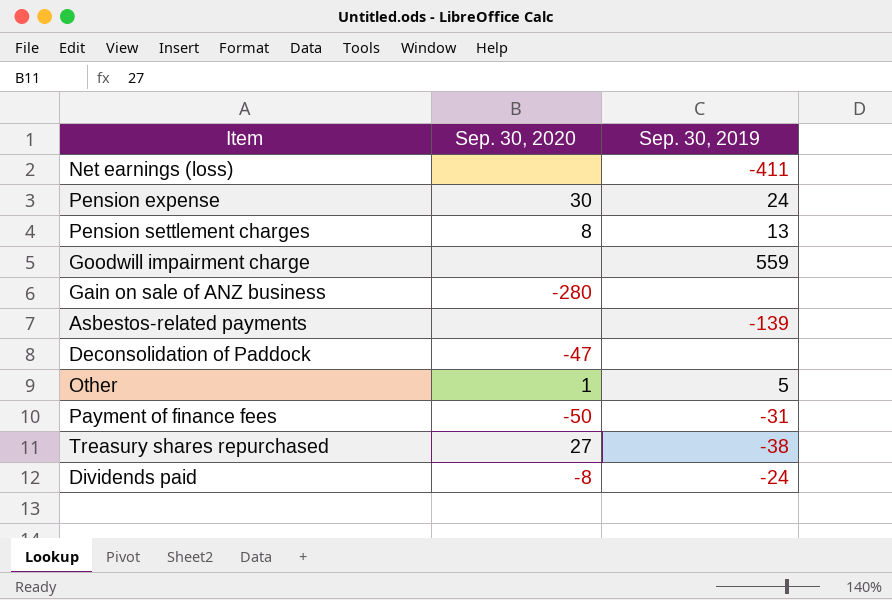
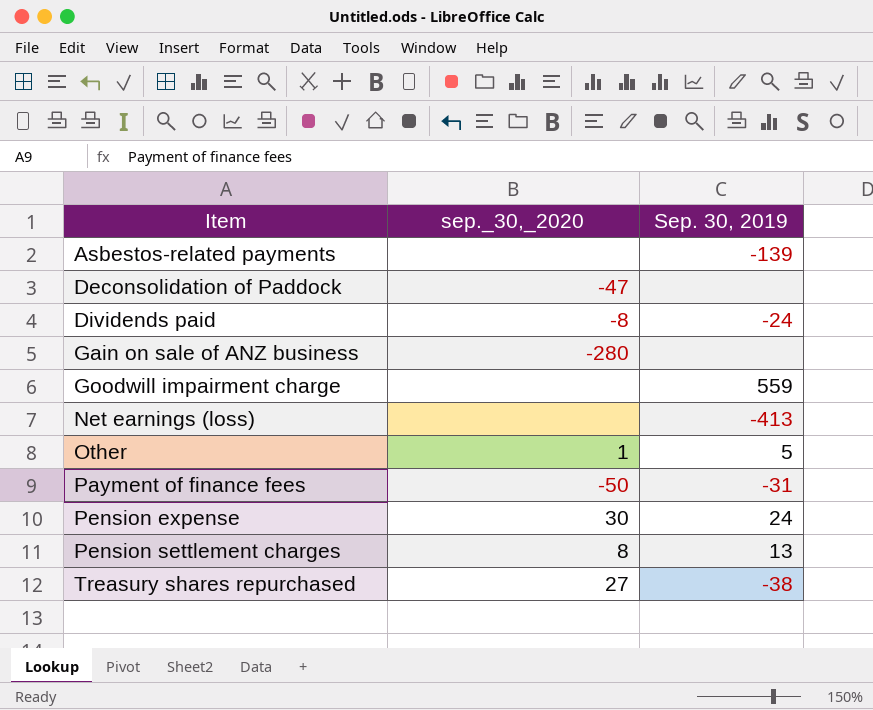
row order: none -> Item ascending
column name: Sep. 30, 2020 -> sep._30,_2020
Net earnings (loss) | Sep. 30, 2019: -411 -> -413

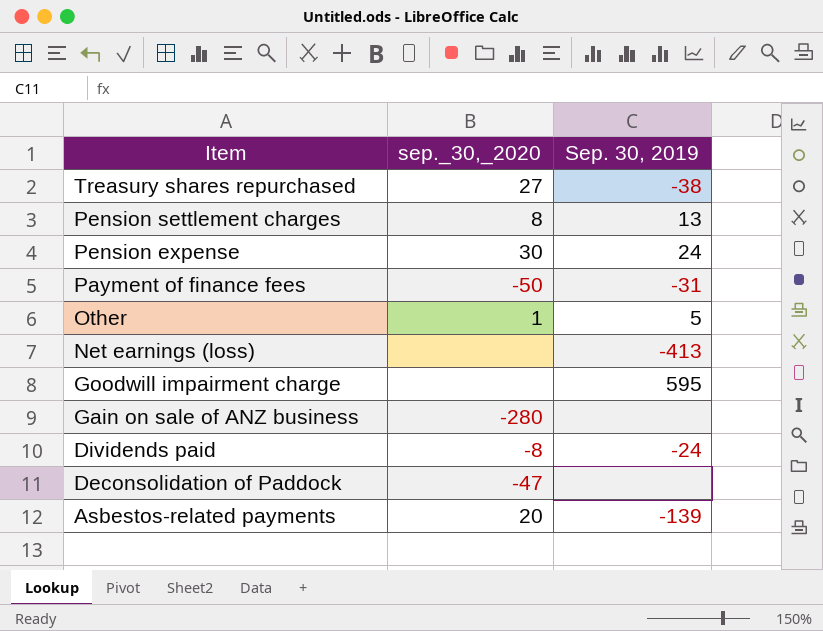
row order: Item ascending -> Item descending
Goodwill impairment charge | Sep. 30, 2019: 559 -> 595
Asbestos-related payments | sep._30,_2020: none -> 20

